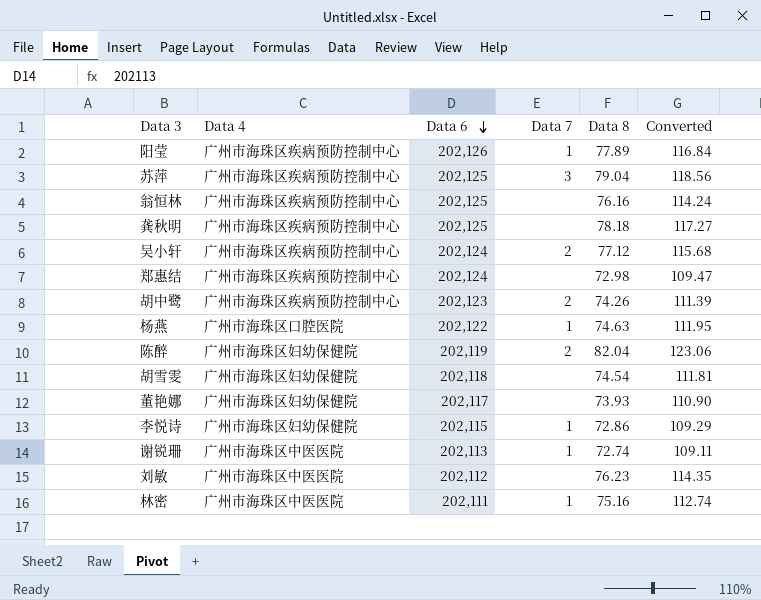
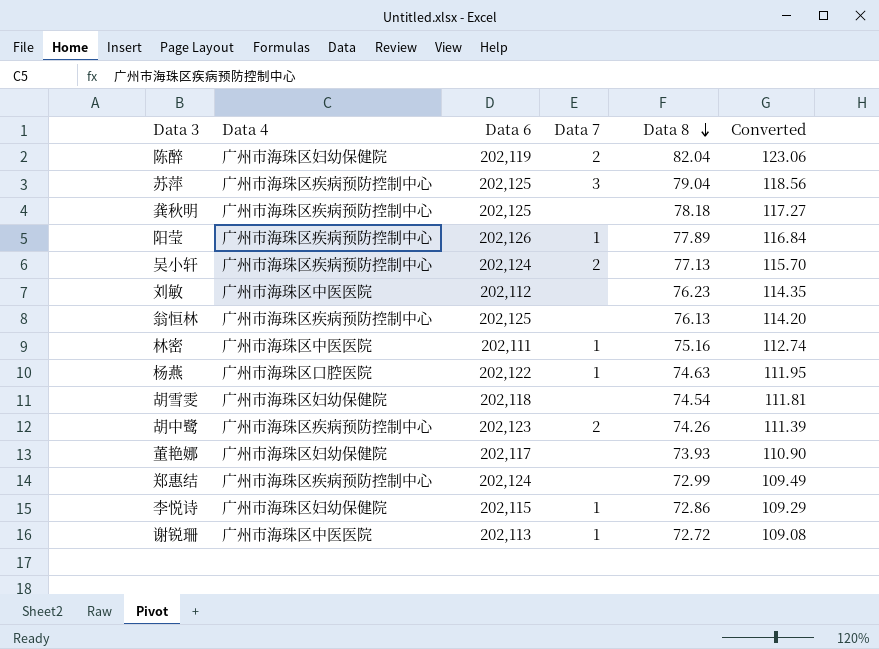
row order: Data 6 descending -> Data 8 descending
吴小轩 | Data 8: 77.12 -> 77.13
吴小轩 | Converted: 115.68 -> 115.70
翁恒林 | Data 8: 76.16 -> 76.13
翁恒林 | Converted: 114.24 -> 114.20
郑惠结 | Data 8: 72.98 -> 72.99
郑惠结 | Converted: 109.47 -> 109.49
谢锐珊 | Data 8: 72.74 -> 72.72
谢锐珊 | Converted: 109.11 -> 109.08

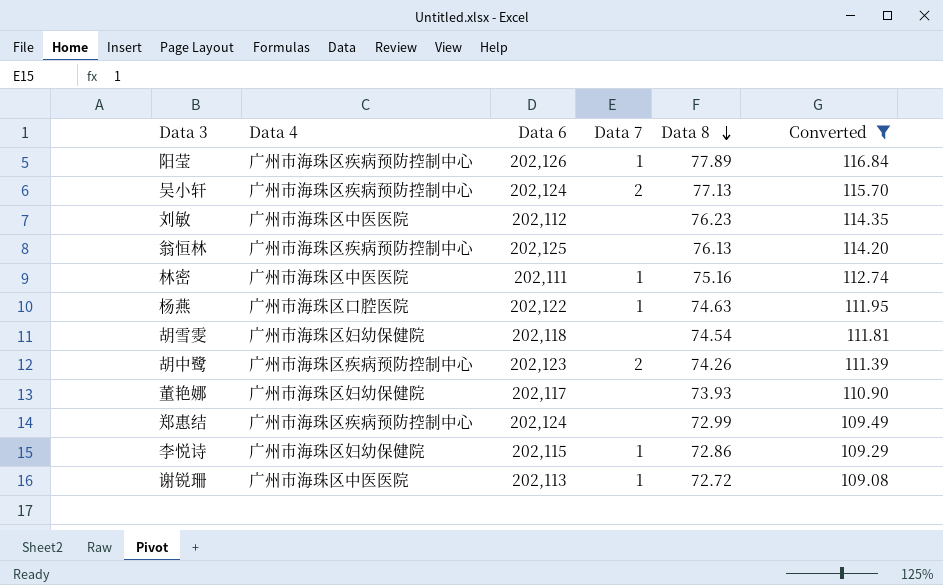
filter: none -> Converted <= 116.84

